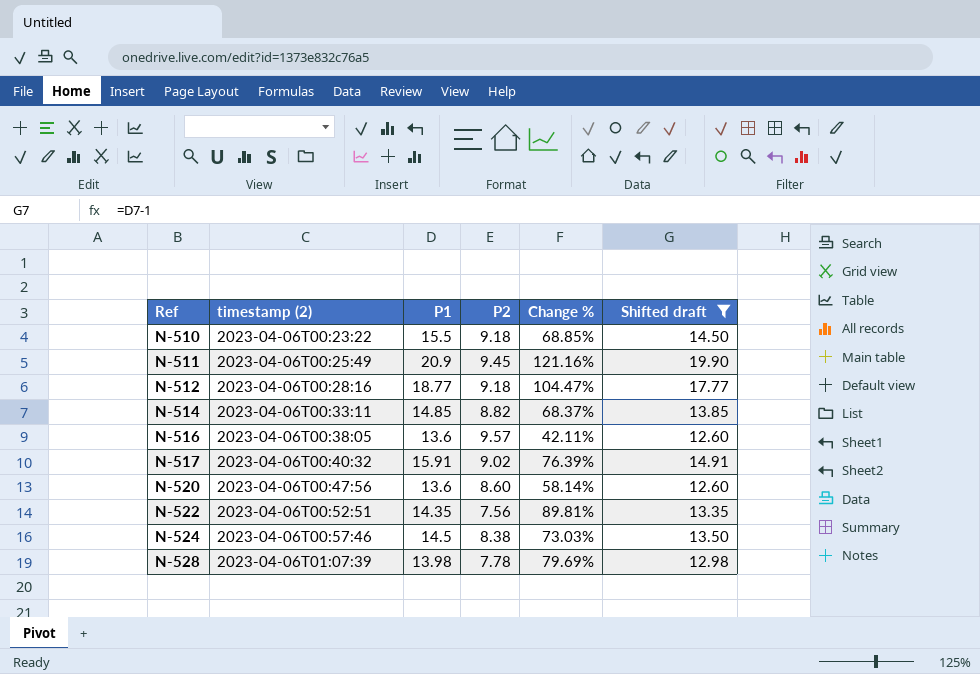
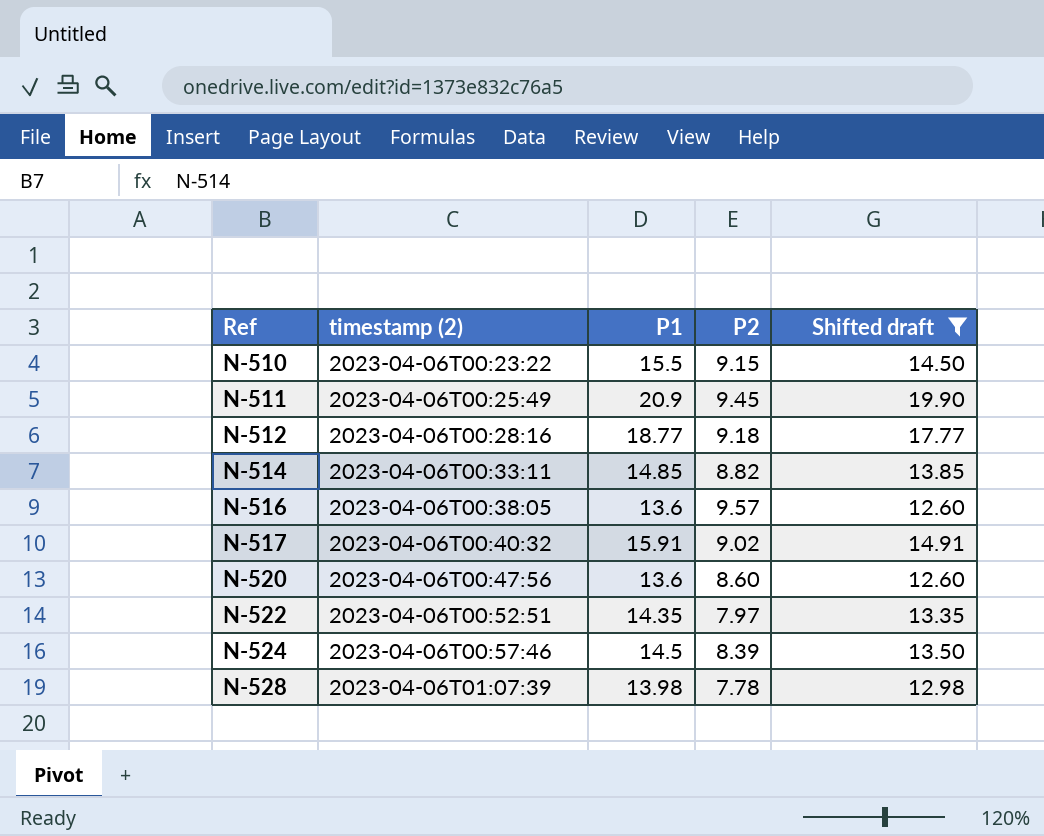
column Change % | formula: ([P1] - [P2]) / [P2] -> none
N-510 | P2: 9.18 -> 9.15
N-522 | P2: 7.56 -> 7.97
N-524 | P2: 8.38 -> 8.39

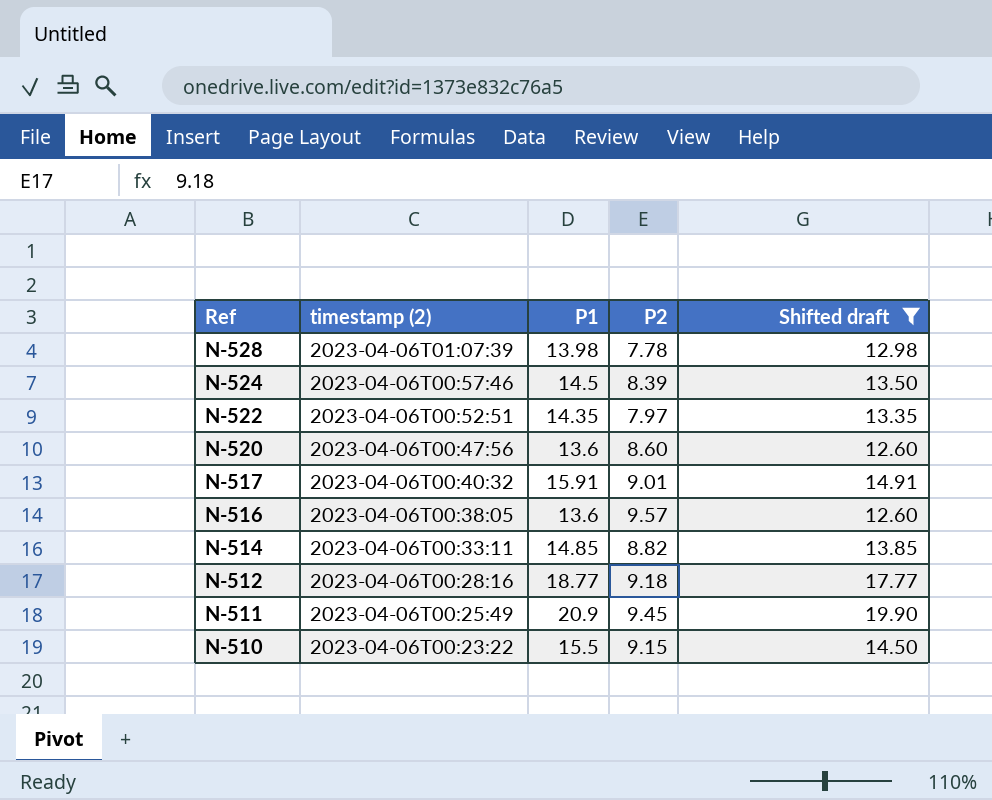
row order: Ref ascending -> Ref descending
N-517 | P2: 9.02 -> 9.01

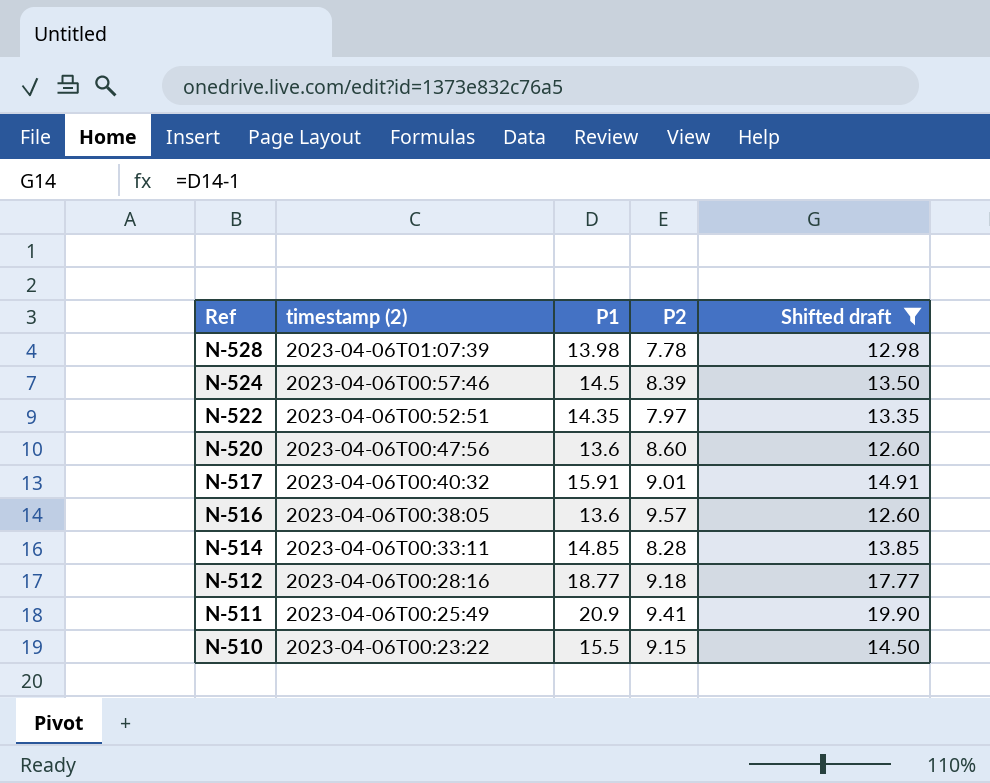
N-514 | P2: 8.82 -> 8.28
N-511 | P2: 9.45 -> 9.41

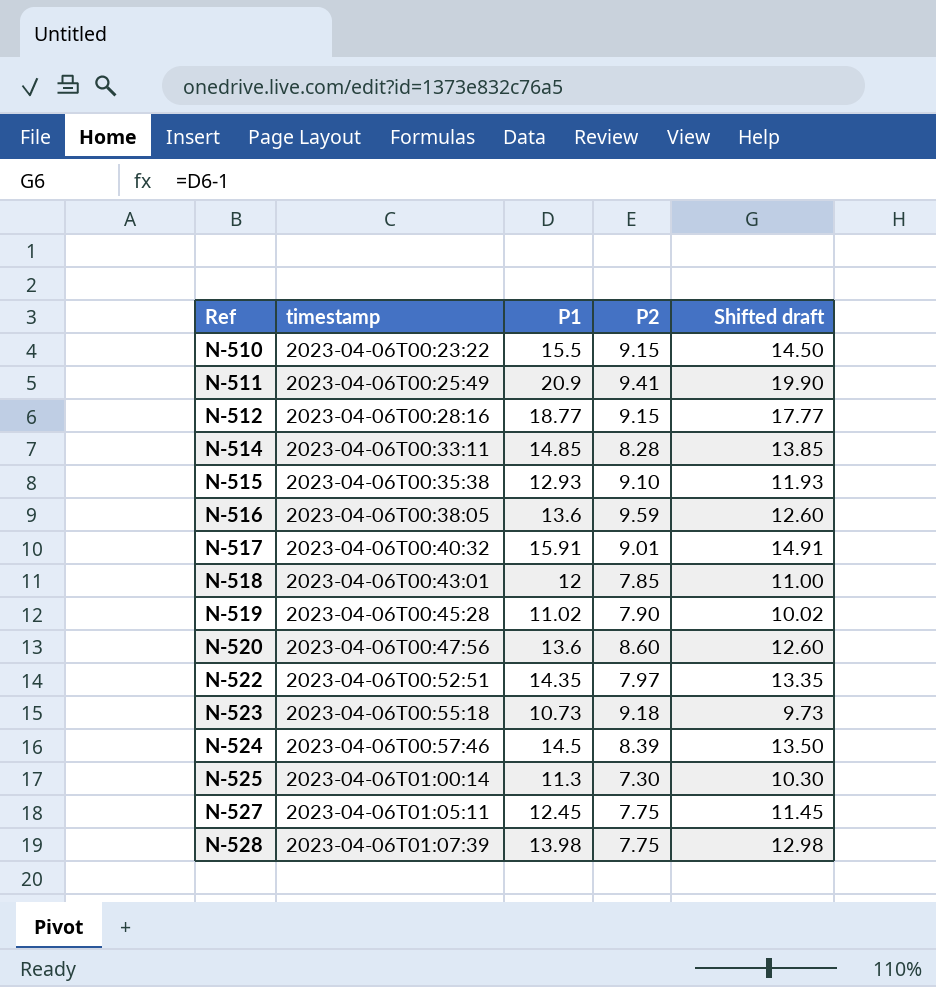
filter: Shifted draft >= 12.60 -> none
row order: Ref descending -> Ref ascending
column name: timestamp (2) -> timestamp
N-512 | P2: 9.18 -> 9.15
N-516 | P2: 9.57 -> 9.59
N-528 | P2: 7.78 -> 7.75

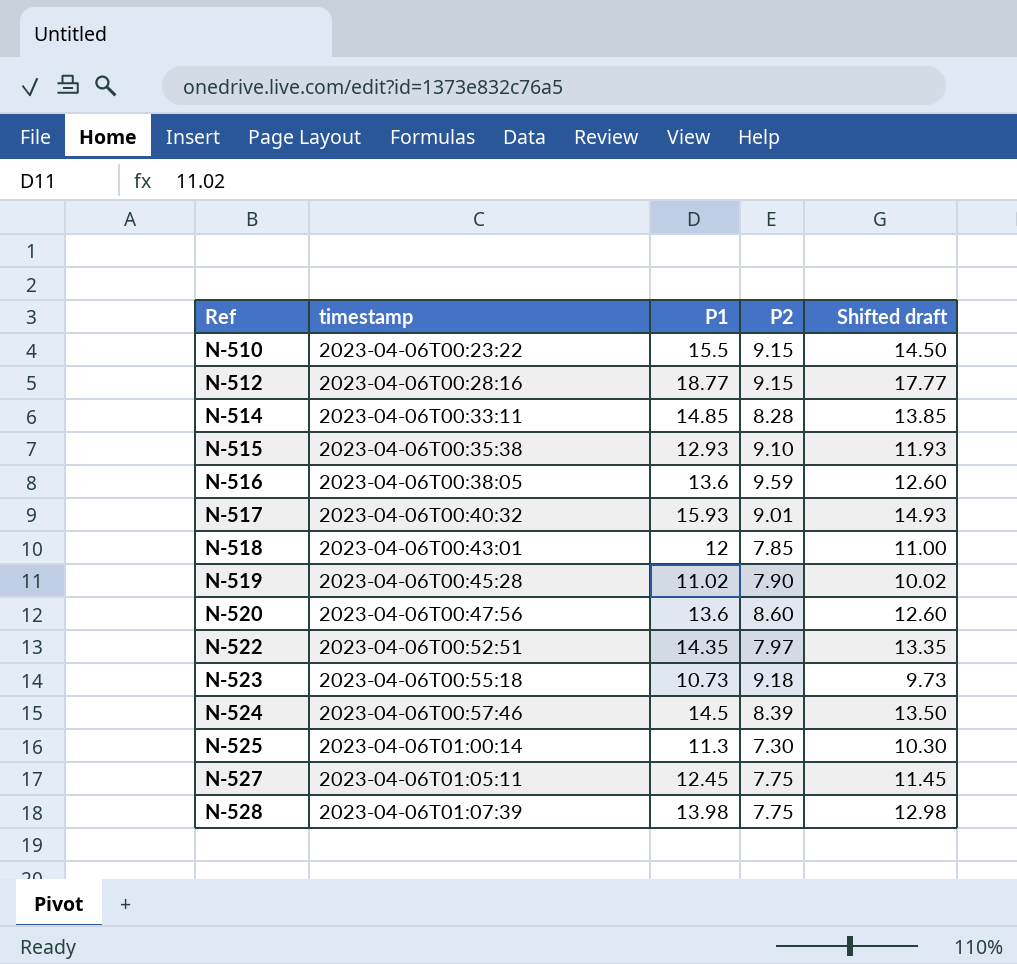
row N-511: 2023-04-06T00:25:49 | 20.9 | 9.41 | 19.90 -> none
N-517 | P1: 15.91 -> 15.93
N-517 | Shifted draft: 14.91 -> 14.93

